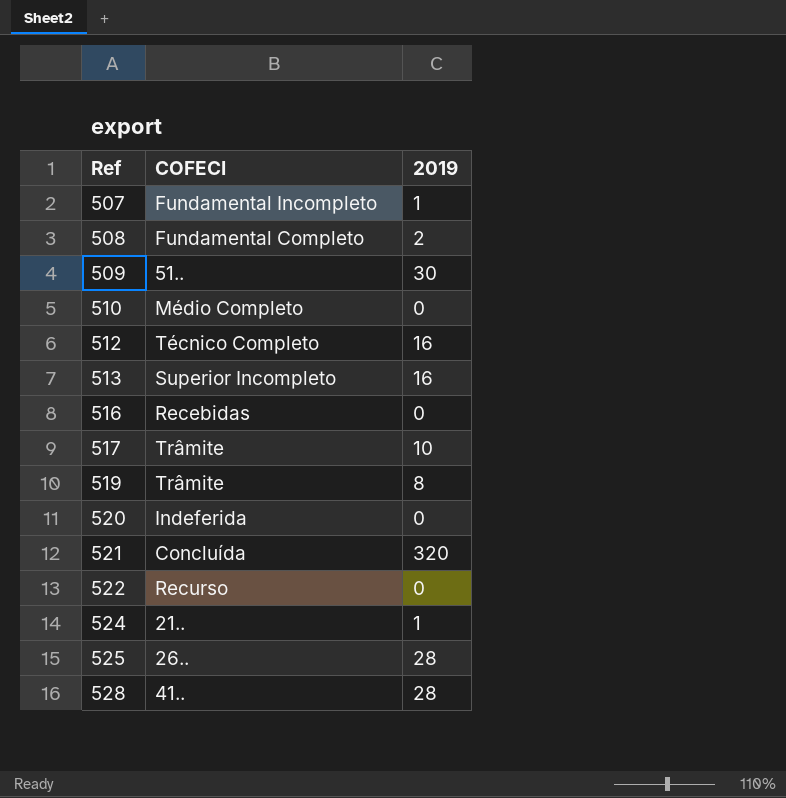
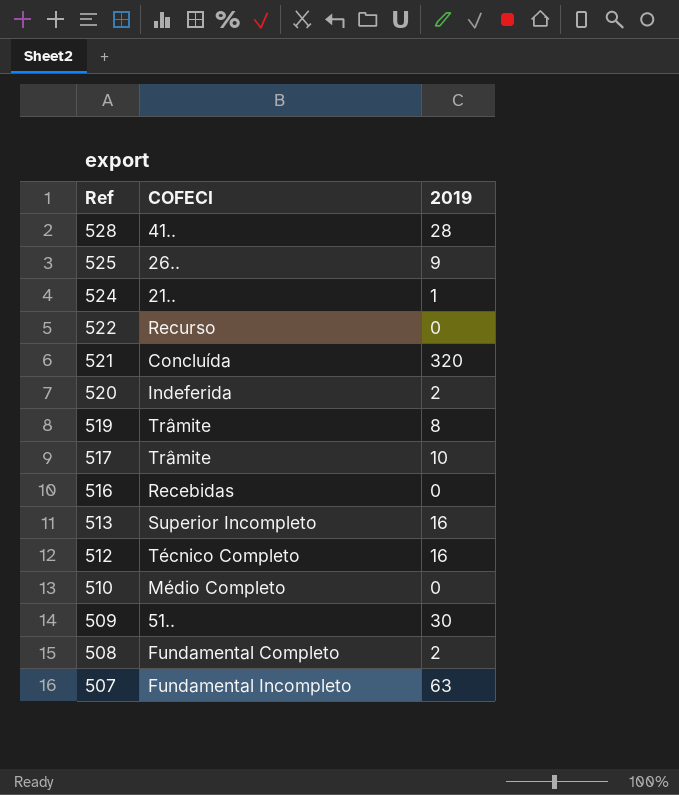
row order: Ref ascending -> Ref descending
525 | 2019: 28 -> 9
520 | 2019: 0 -> 2
507 | 2019: 1 -> 63

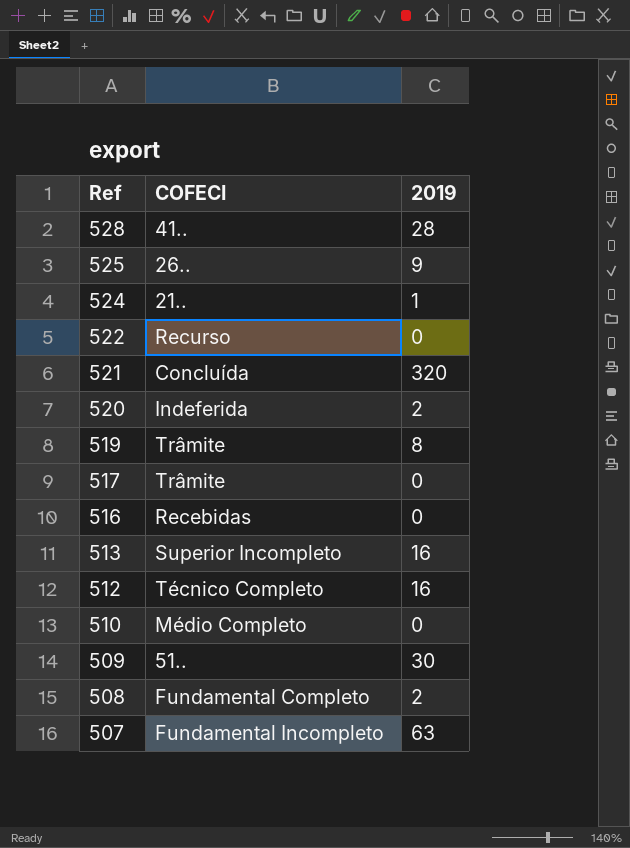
517 | 2019: 10 -> 0

